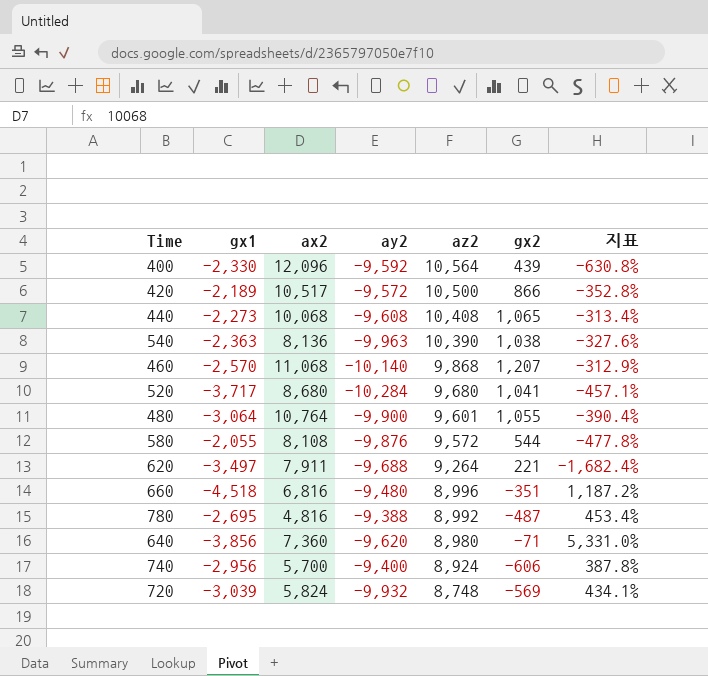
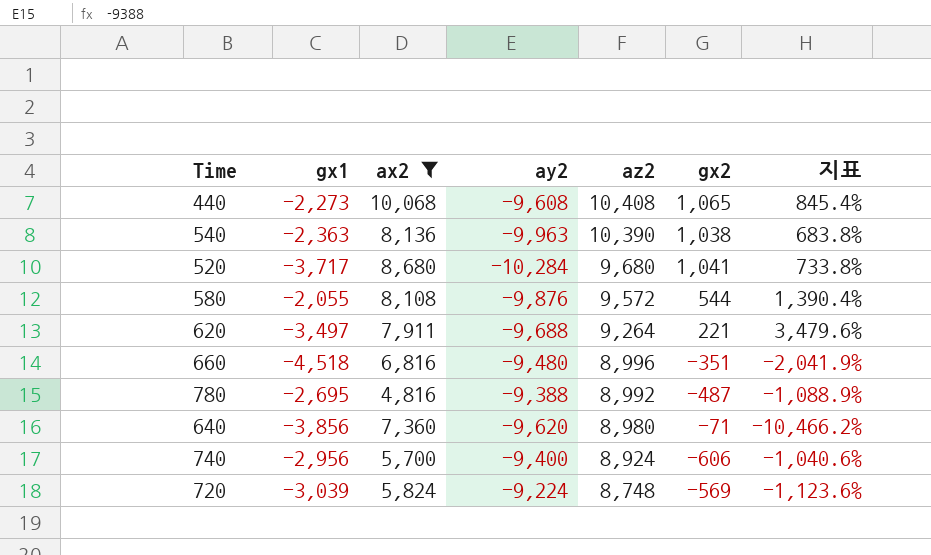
filter: none -> ax2 <= 10,068
column 지표 | formula: ([gx1] - [gx2]) / [gx2] -> ([ax2] - [gx2]) / [gx2]
720 | ay2: -9,932 -> -9,224

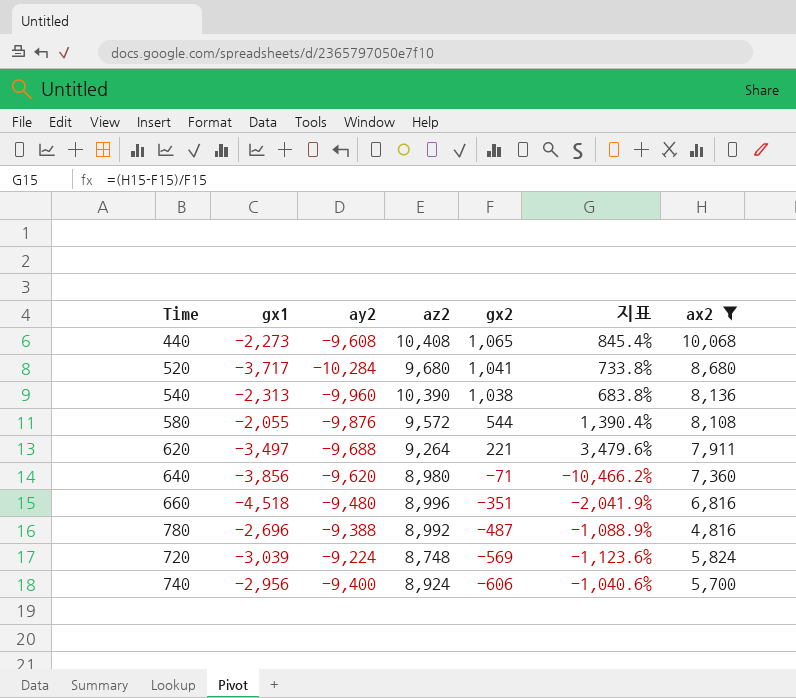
row order: az2 descending -> gx2 descending
column ax2 | position: 3 -> 7
540 | gx1: -2,363 -> -2,313
540 | ay2: -9,963 -> -9,960
780 | gx1: -2,695 -> -2,696

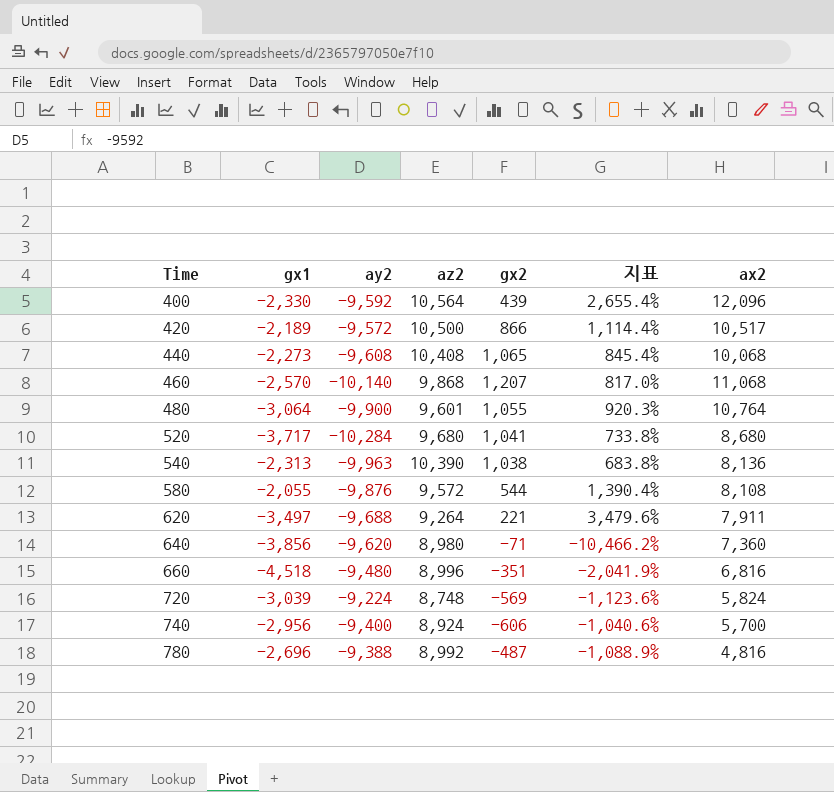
filter: ax2 <= 10,068 -> none
row order: gx2 descending -> Time ascending
540 | ay2: -9,960 -> -9,963

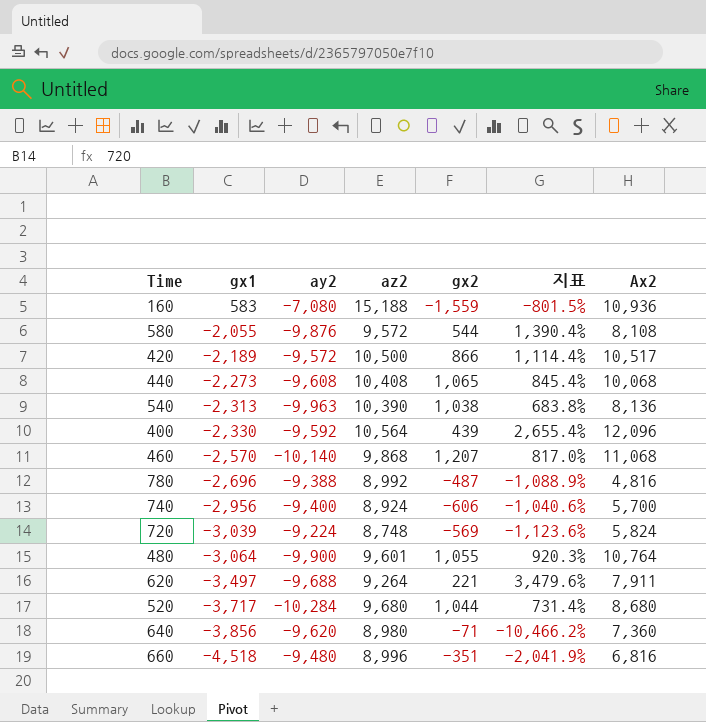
row order: Time ascending -> gx1 descending
column name: ax2 -> Ax2
row 160: none -> 583 | -7,080 | 15,188 | -1,559 | -801.5% | 10,936
520 | gx2: 1,041 -> 1,044
520 | 지표: 733.8% -> 731.4%

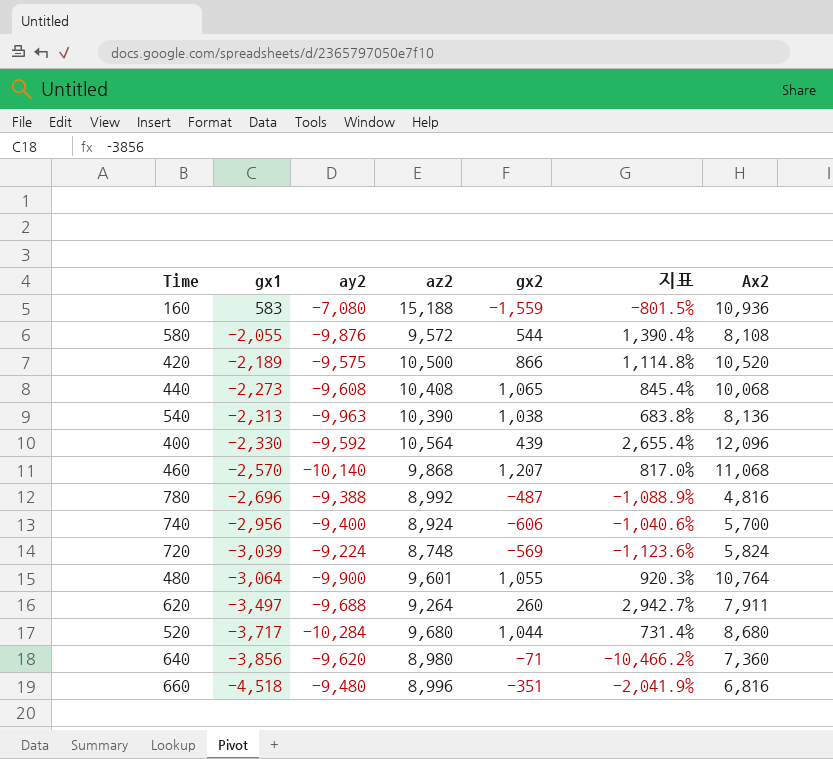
420 | ay2: -9,572 -> -9,575
420 | 지표: 1,114.4% -> 1,114.8%
420 | Ax2: 10,517 -> 10,520
620 | gx2: 221 -> 260
620 | 지표: 3,479.6% -> 2,942.7%

